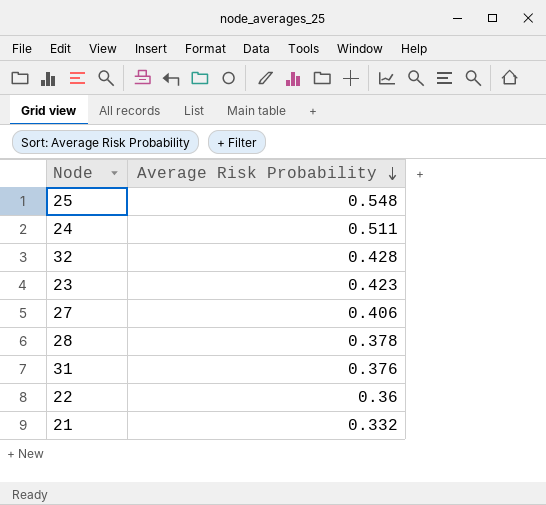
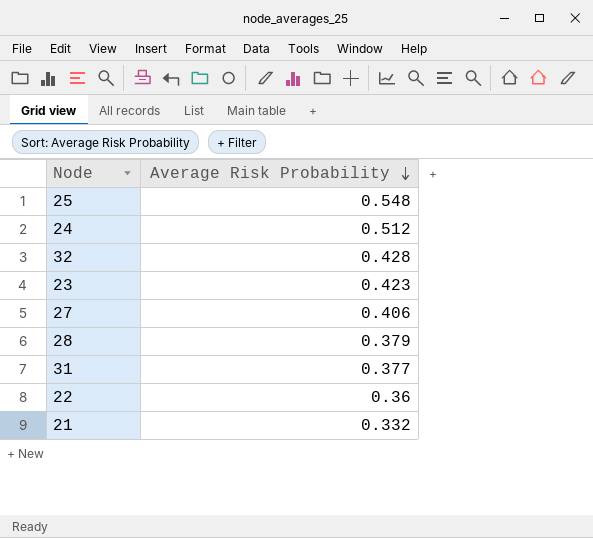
24 | Average Risk Probability: 0.511 -> 0.512
28 | Average Risk Probability: 0.378 -> 0.379
31 | Average Risk Probability: 0.376 -> 0.377

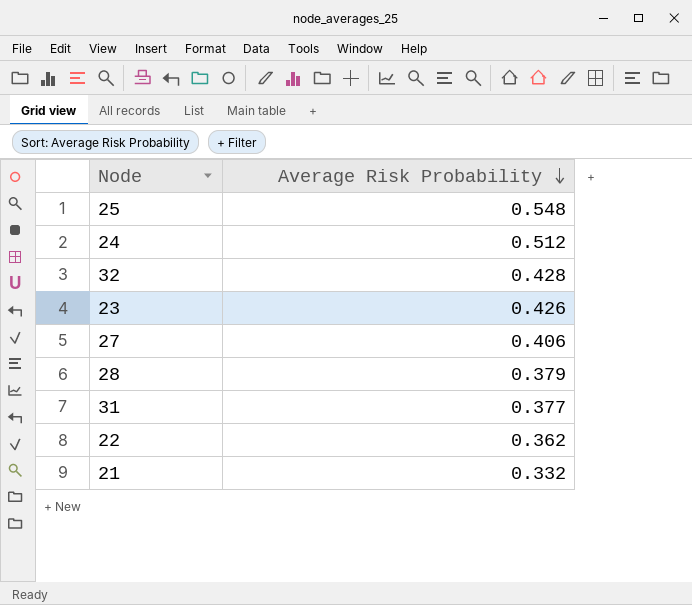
23 | Average Risk Probability: 0.423 -> 0.426
22 | Average Risk Probability: 0.36 -> 0.362

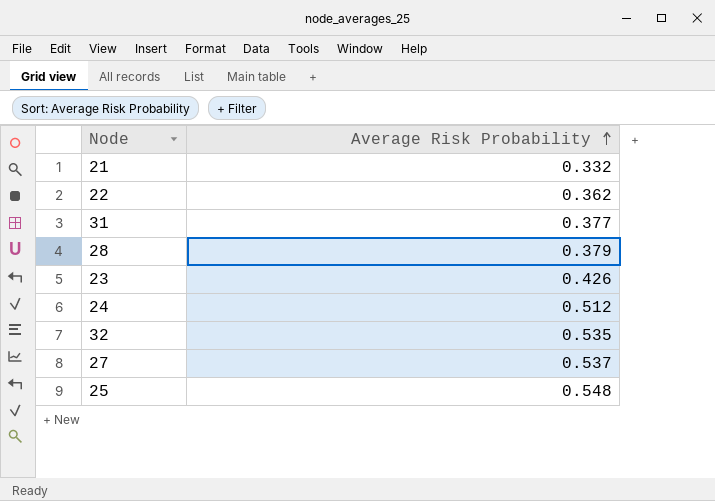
row order: Average Risk Probability descending -> Average Risk Probability ascending
32 | Average Risk Probability: 0.428 -> 0.535
27 | Average Risk Probability: 0.406 -> 0.537

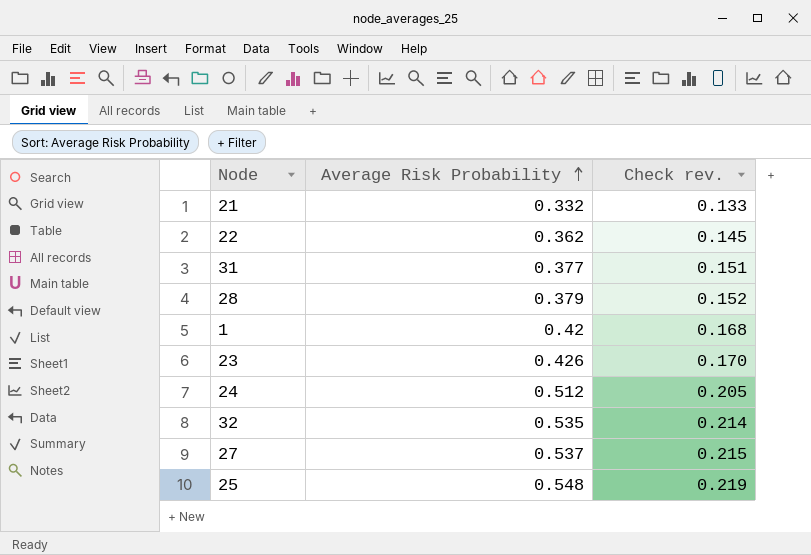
column Check rev. | formula: none -> [Average Risk Probability] * 0.4
row 1: none -> 0.42 | 0.168

